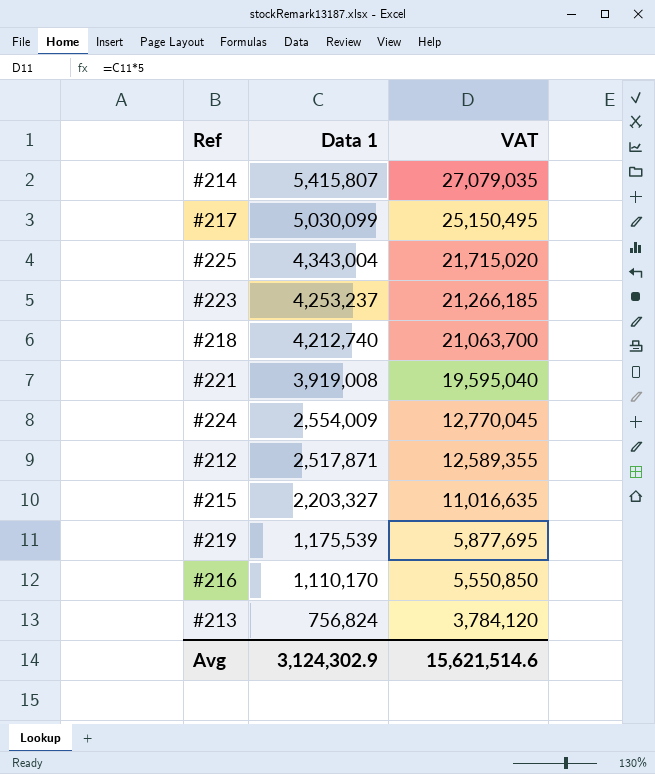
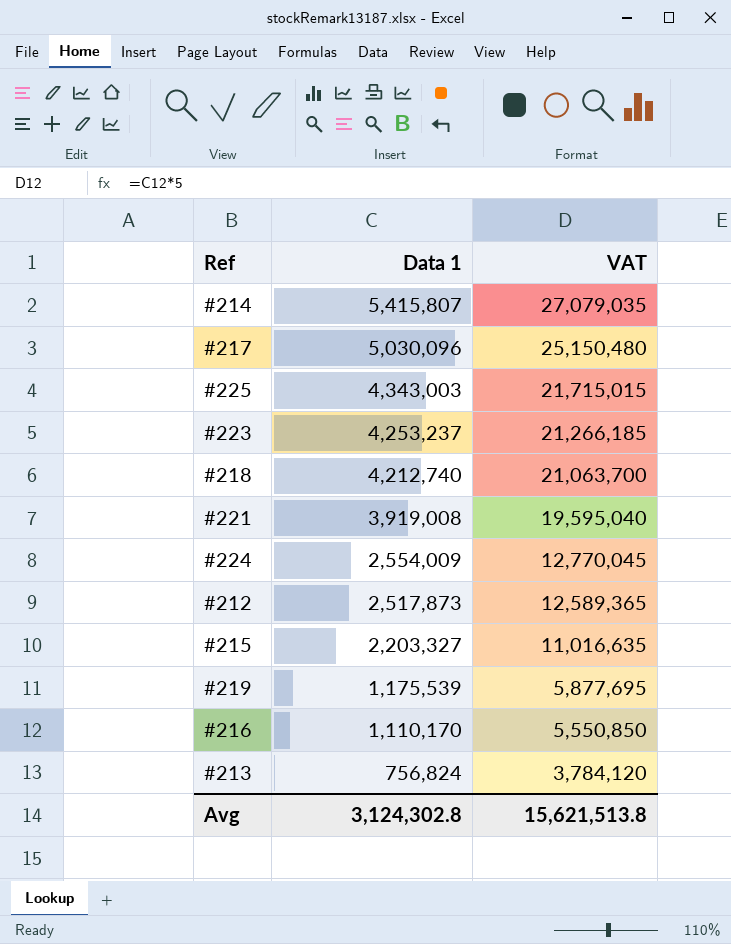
#217 | Data 1: 5,030,099 -> 5,030,096
#217 | VAT: 25,150,495 -> 25,150,480
#225 | Data 1: 4,343,004 -> 4,343,003
#225 | VAT: 21,715,020 -> 21,715,015
#212 | Data 1: 2,517,871 -> 2,517,873
#212 | VAT: 12,589,355 -> 12,589,365
Avg | Data 1: 3,124,302.9 -> 3,124,302.8
Avg | VAT: 15,621,514.6 -> 15,621,513.8

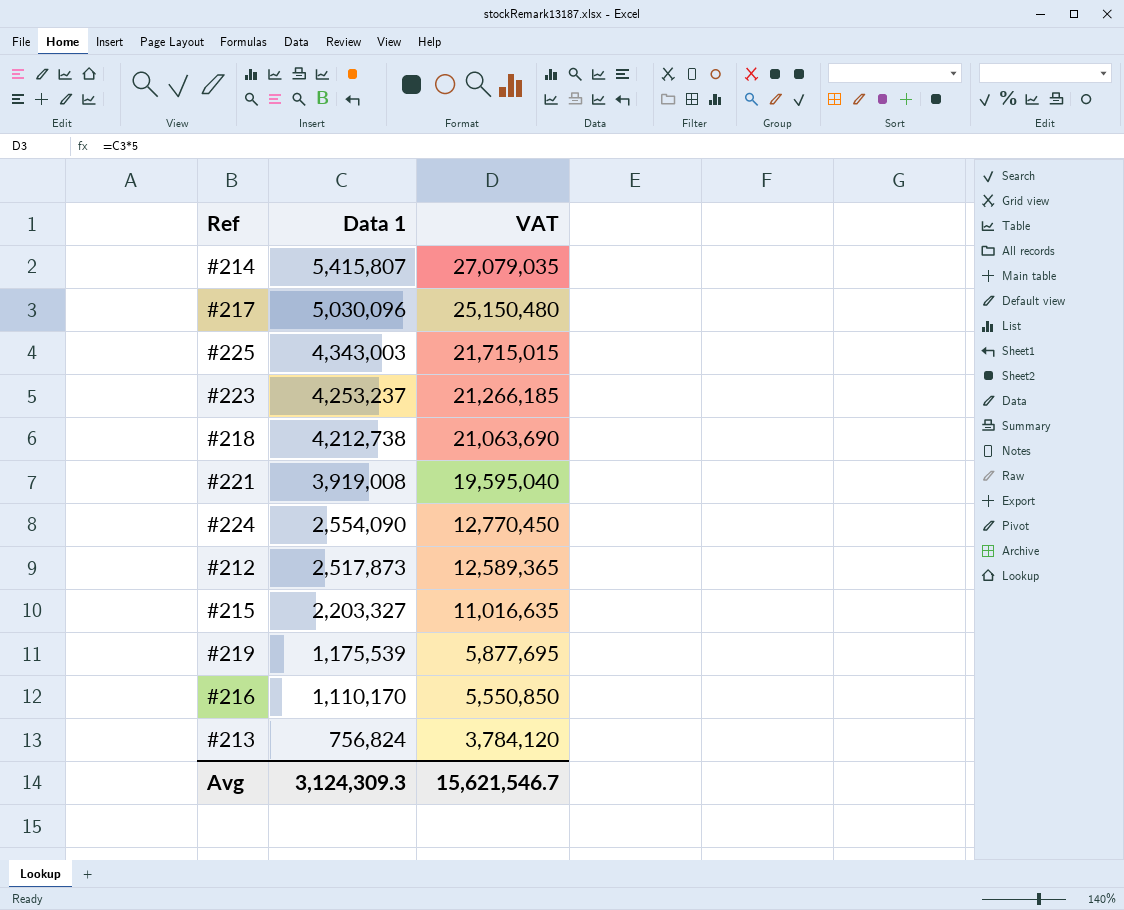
#218 | Data 1: 4,212,740 -> 4,212,738
#218 | VAT: 21,063,700 -> 21,063,690
#224 | Data 1: 2,554,009 -> 2,554,090
#224 | VAT: 12,770,045 -> 12,770,450
Avg | Data 1: 3,124,302.8 -> 3,124,309.3
Avg | VAT: 15,621,513.8 -> 15,621,546.7

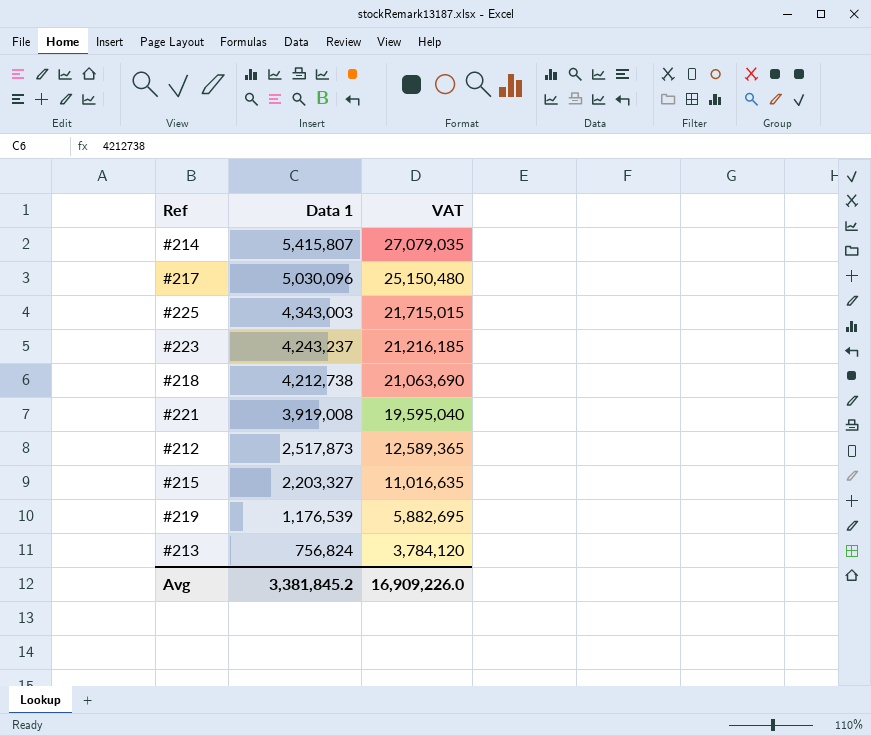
row #224: 2,554,090 | 12,770,450 -> none
row #216: 1,110,170 | 5,550,850 -> none
#223 | Data 1: 4,253,237 -> 4,243,237
#223 | VAT: 21,266,185 -> 21,216,185
#219 | Data 1: 1,175,539 -> 1,176,539
#219 | VAT: 5,877,695 -> 5,882,695
Avg | Data 1: 3,124,309.3 -> 3,381,845.2
Avg | VAT: 15,621,546.7 -> 16,909,226.0

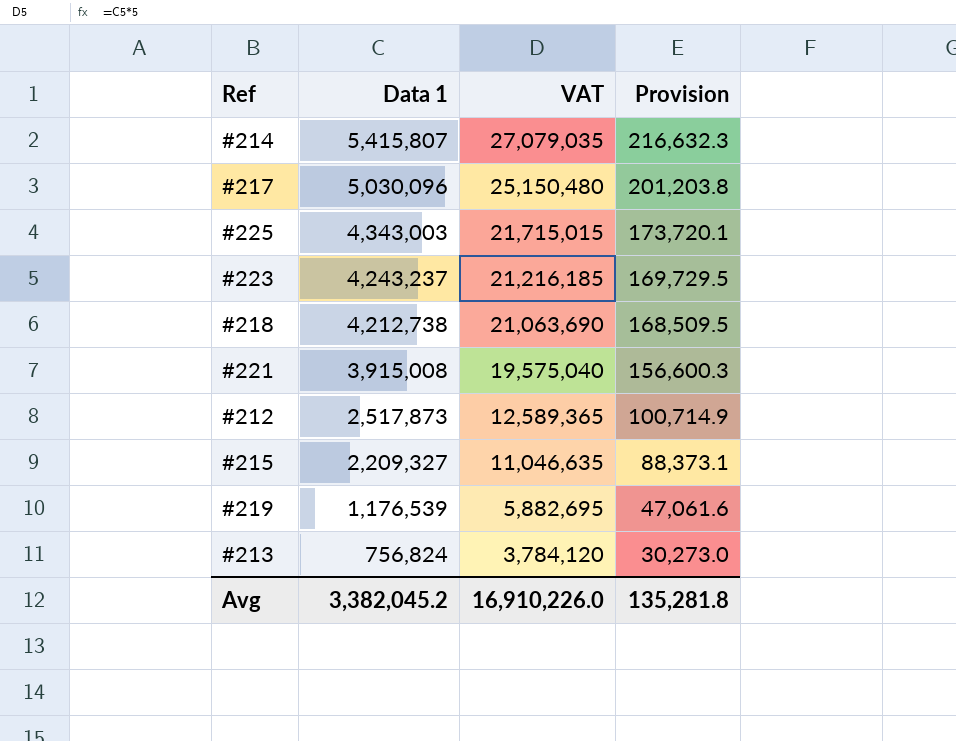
column Provision | formula: none -> [Data 1] * 0.04
#221 | Data 1: 3,919,008 -> 3,915,008
#221 | VAT: 19,595,040 -> 19,575,040
#215 | Data 1: 2,203,327 -> 2,209,327
#215 | VAT: 11,016,635 -> 11,046,635
Avg | Data 1: 3,381,845.2 -> 3,382,045.2
Avg | VAT: 16,909,226.0 -> 16,910,226.0

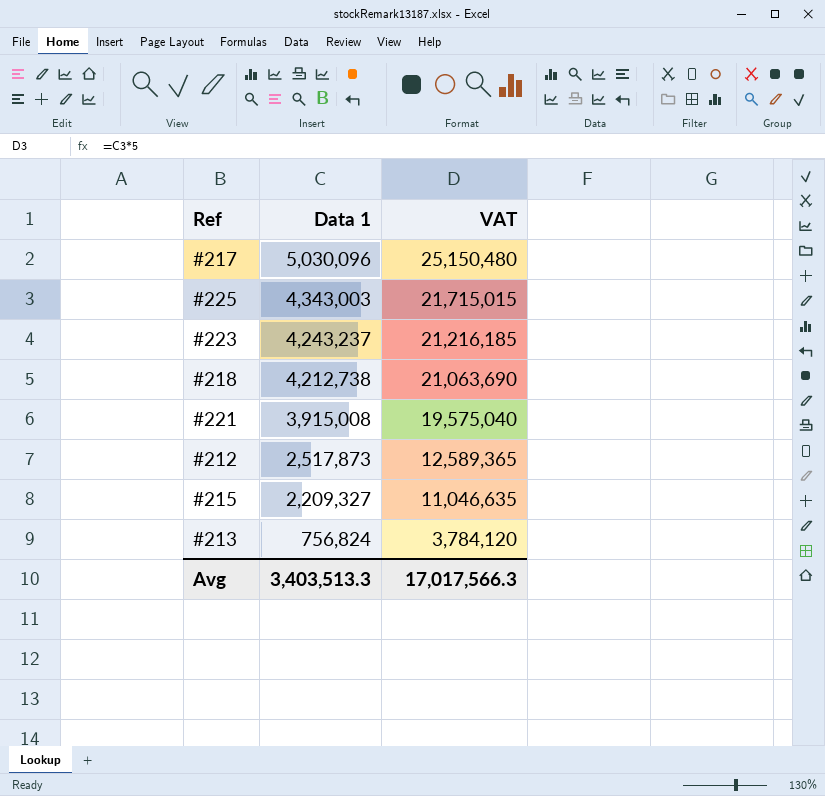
column Provision | formula: [Data 1] * 0.04 -> none
row #214: 5,415,807 | 27,079,035 | 216,632.3 -> none
row #219: 1,176,539 | 5,882,695 | 47,061.6 -> none
Avg | Data 1: 3,382,045.2 -> 3,403,513.3
Avg | VAT: 16,910,226.0 -> 17,017,566.3

